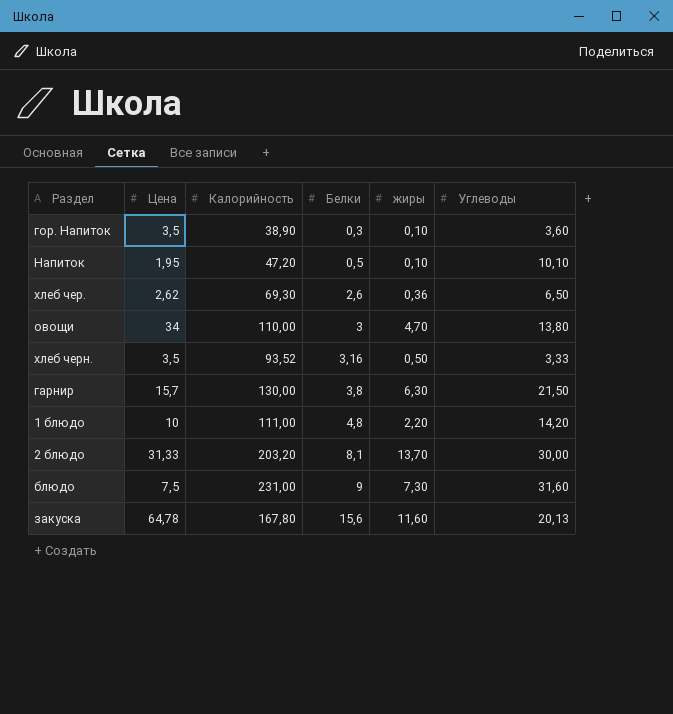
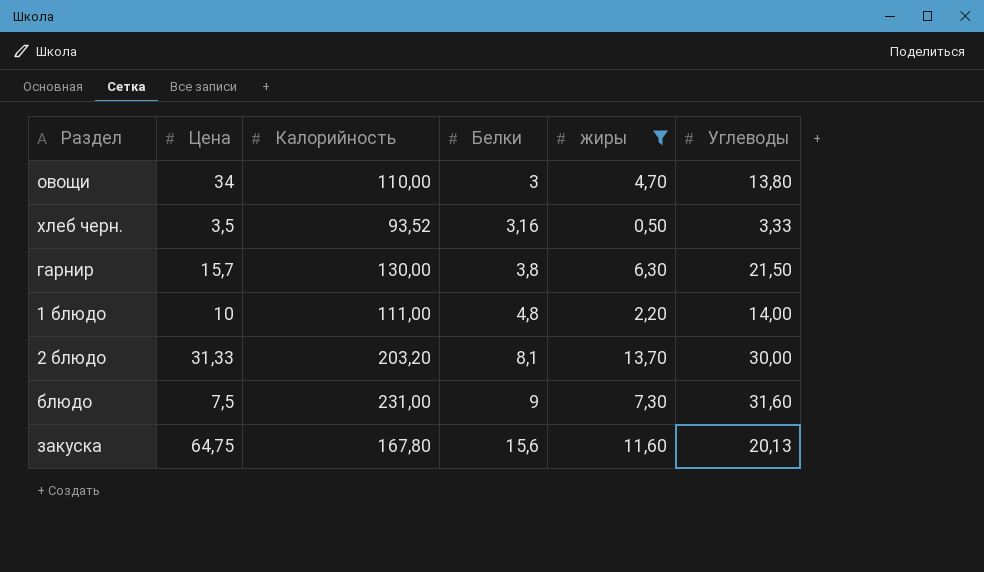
filter: none -> жиры >= 0,50
1 блюдо | Углеводы: 14,20 -> 14,00
закуска | Цена: 64,78 -> 64,75

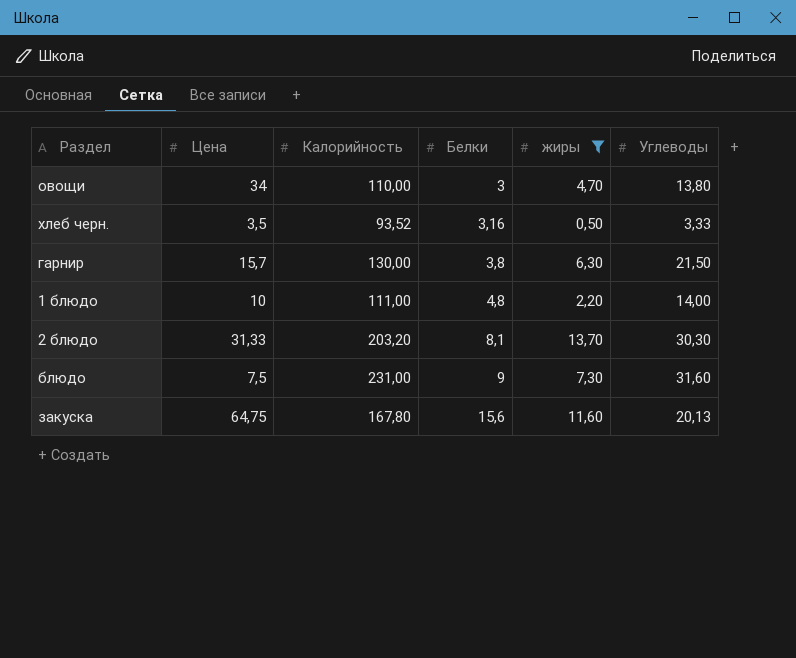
2 блюдо | Углеводы: 30,00 -> 30,30

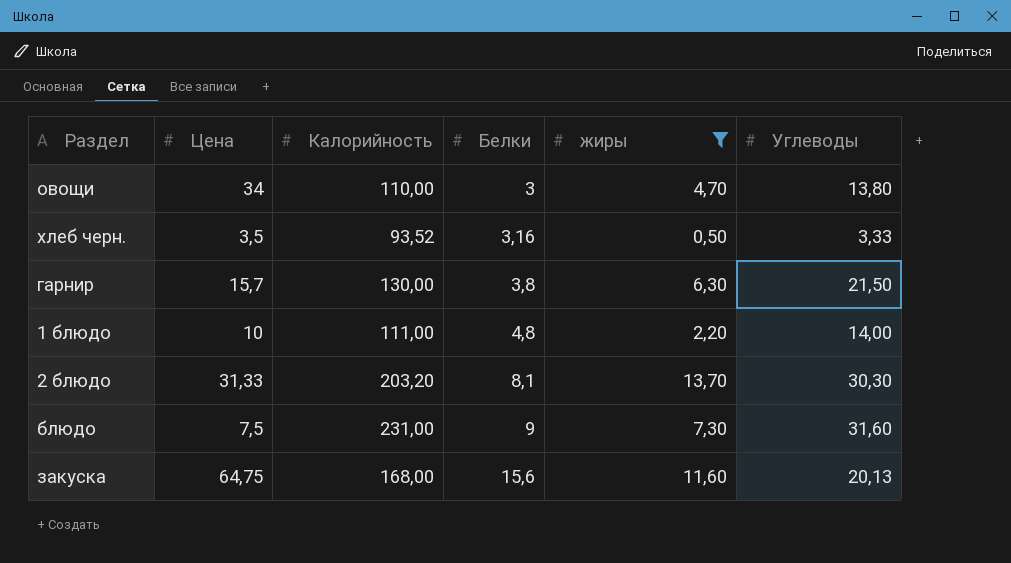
закуска | Калорийность: 167,80 -> 168,00

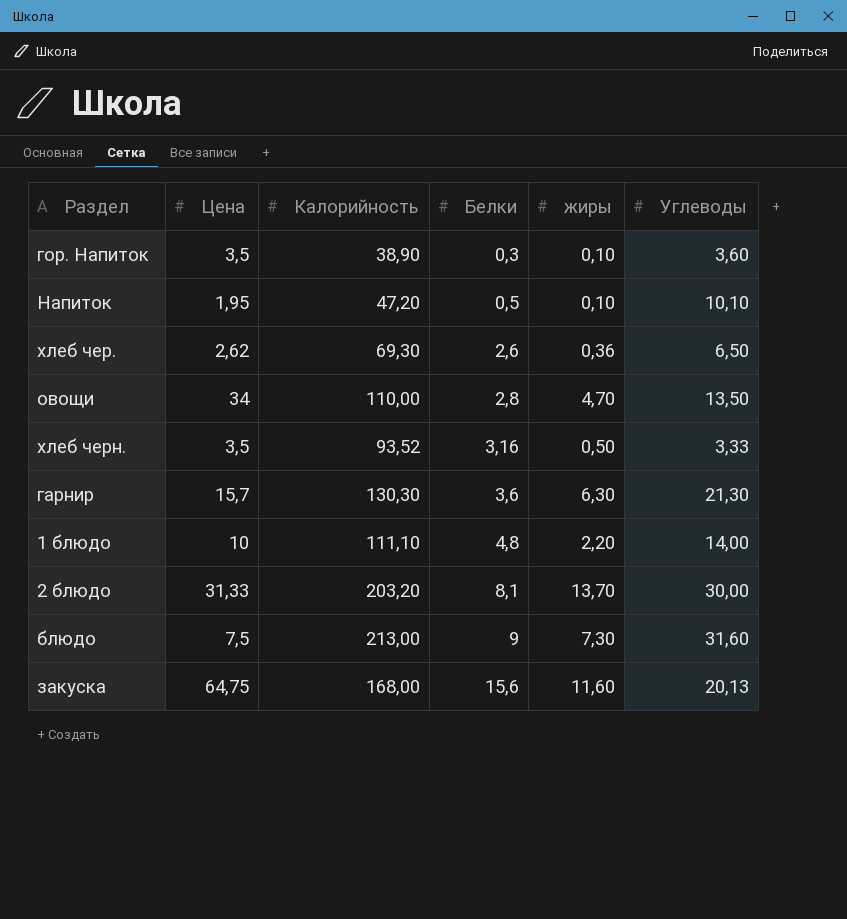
filter: жиры >= 0,50 -> none
овощи | Белки: 3 -> 2,8
овощи | Углеводы: 13,80 -> 13,50
гарнир | Калорийность: 130,00 -> 130,30
гарнир | Белки: 3,8 -> 3,6
гарнир | Углеводы: 21,50 -> 21,30
1 блюдо | Калорийность: 111,00 -> 111,10
2 блюдо | Углеводы: 30,30 -> 30,00
блюдо | Калорийность: 231,00 -> 213,00

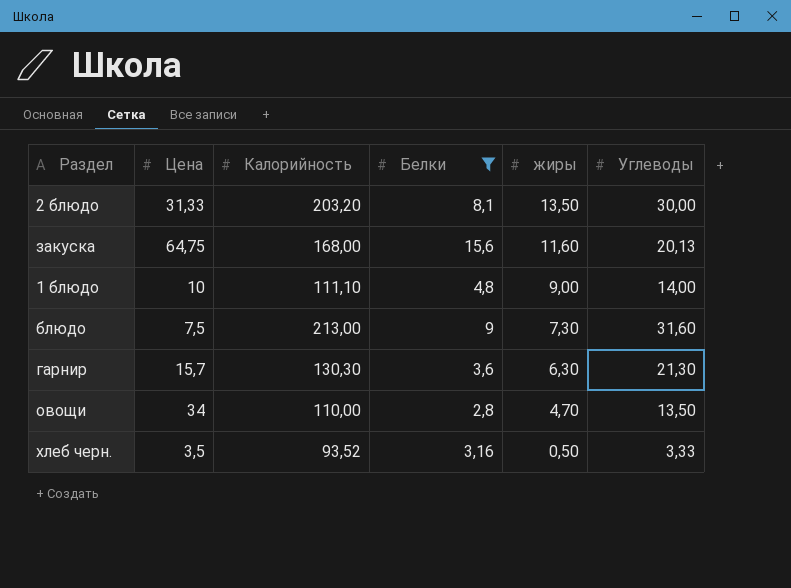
filter: none -> Белки >= 2,8
row order: Белки ascending -> жиры descending
2 блюдо | жиры: 13,70 -> 13,50
1 блюдо | жиры: 2,20 -> 9,00

